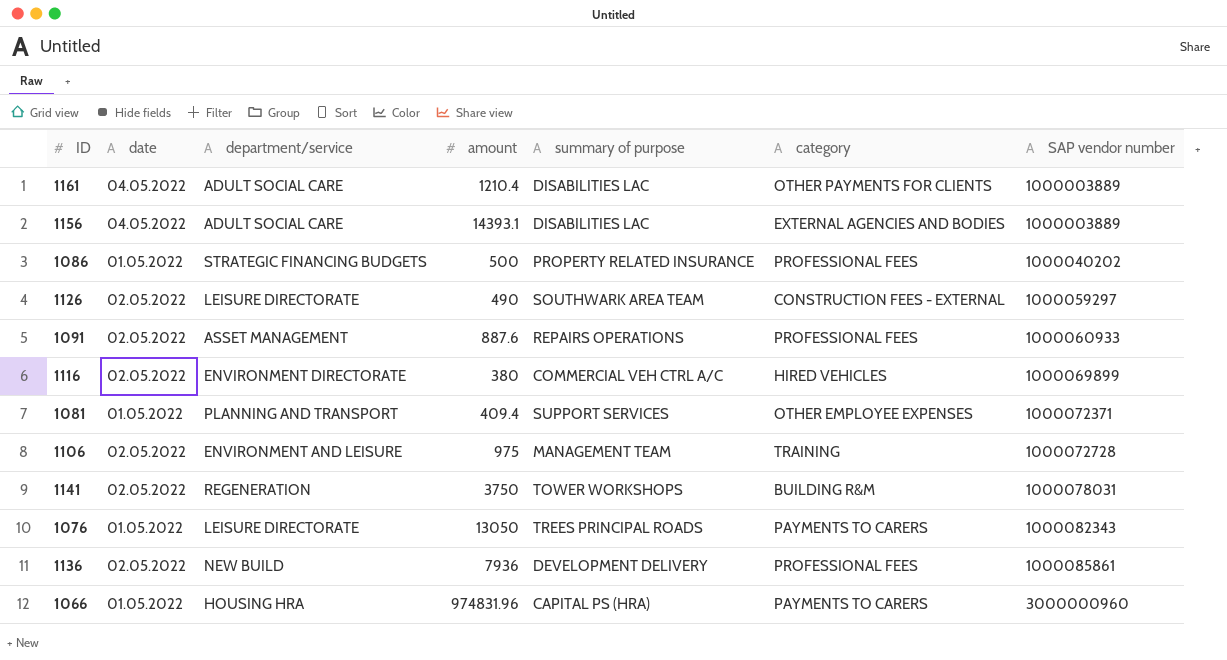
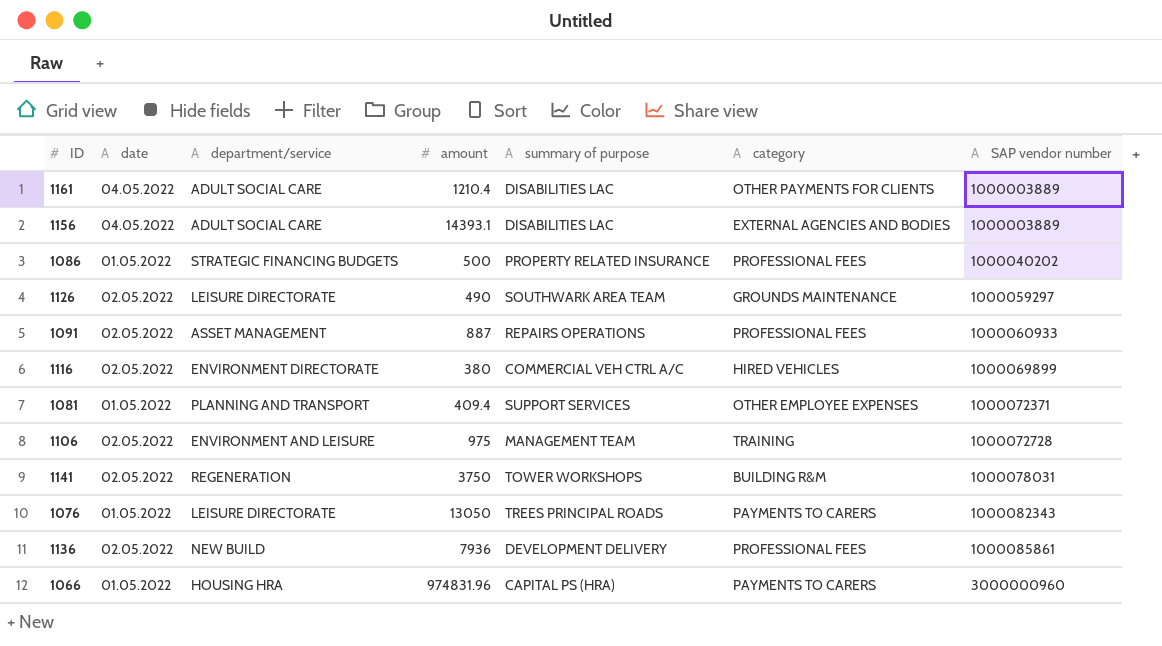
1126 | category: CONSTRUCTION FEES - EXTERNAL -> GROUNDS MAINTENANCE
1091 | amount: 887.6 -> 887

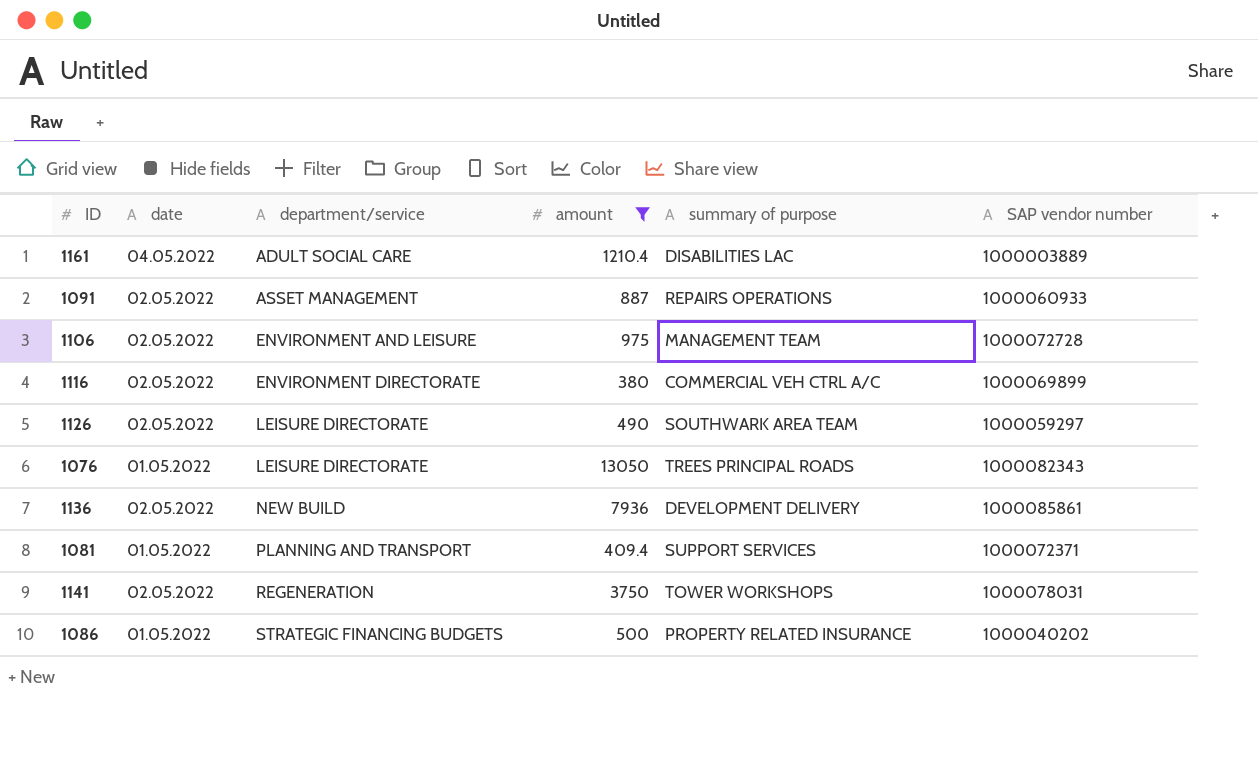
filter: none -> amount <= 13050
row order: SAP vendor number ascending -> department/service ascending
column category | position: 6 -> none

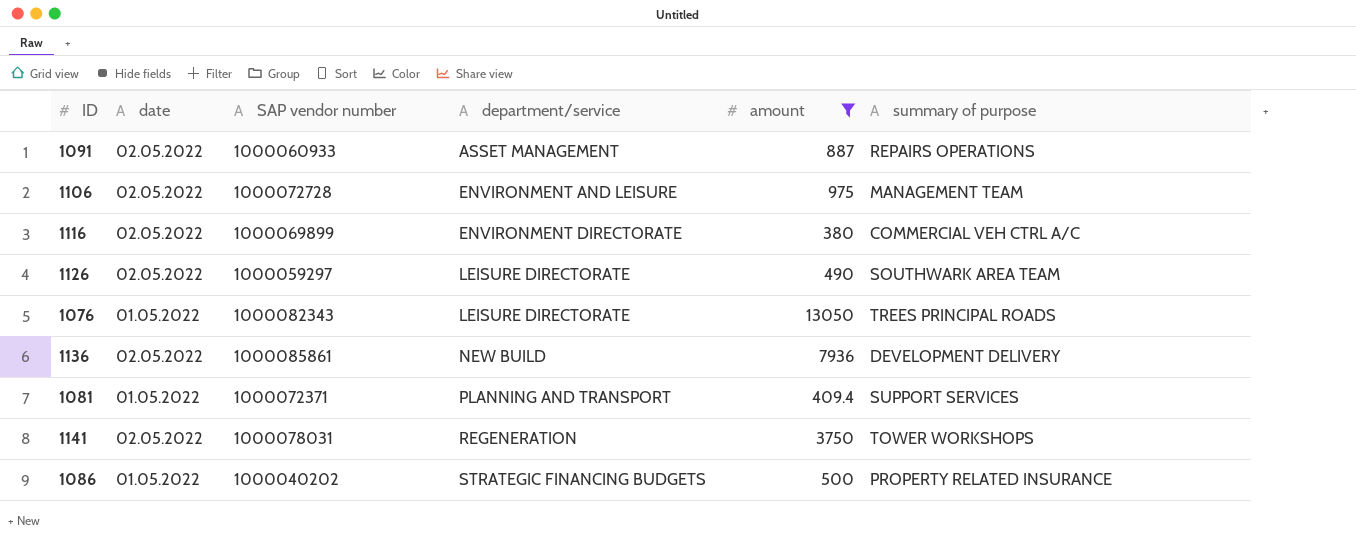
column SAP vendor number | position: 6 -> 3
row 1161: 04.05.2022 | ADULT SOCIAL CARE | 1210.4 | DISABILITIES LAC | 1000003889 -> none

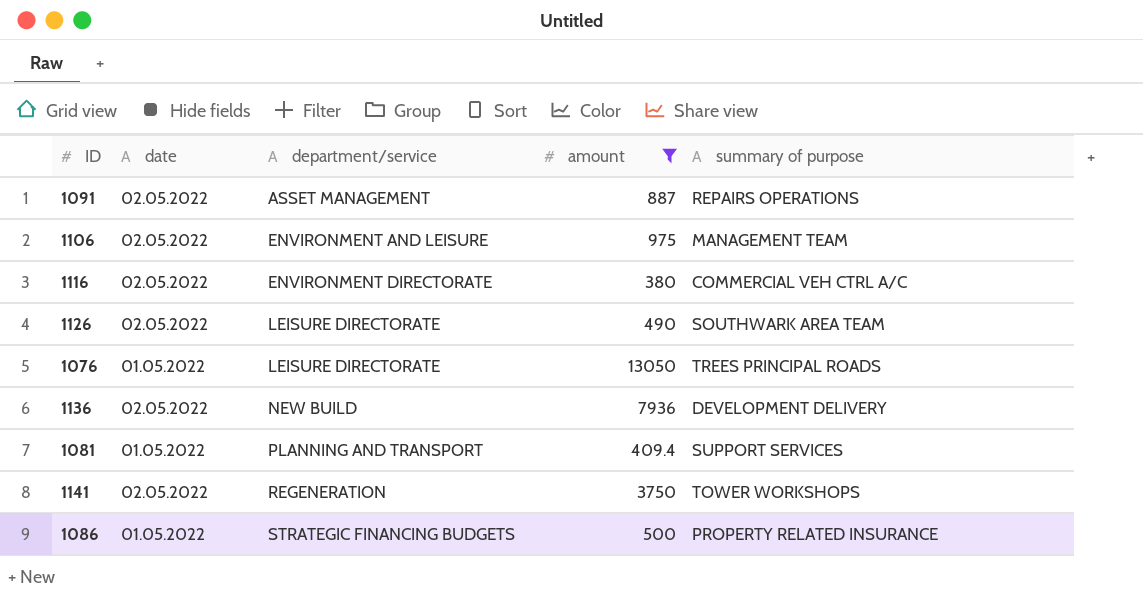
column SAP vendor number | position: 3 -> none

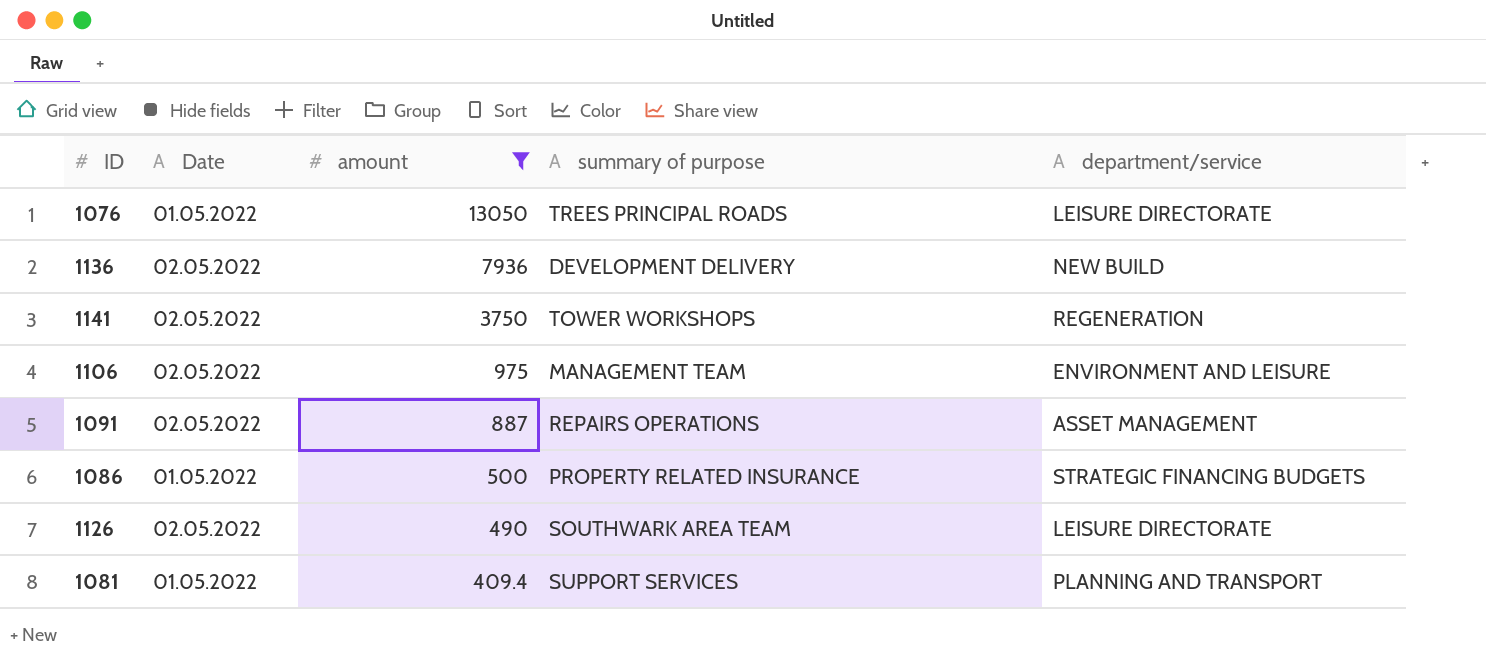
row order: department/service ascending -> amount descending
column name: date -> Date
column department/service | position: 3 -> 5
row 1116: 02.05.2022 | ENVIRONMENT DIRECTORATE | 380 | COMMERCIAL VEH CTRL A/C -> none

